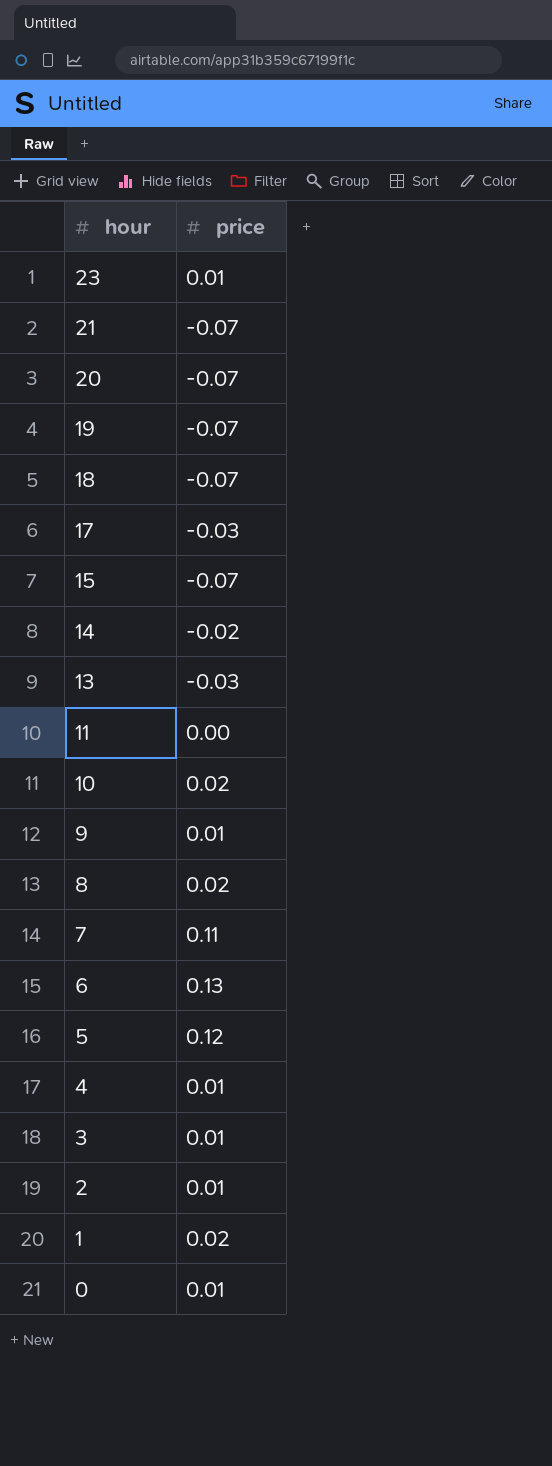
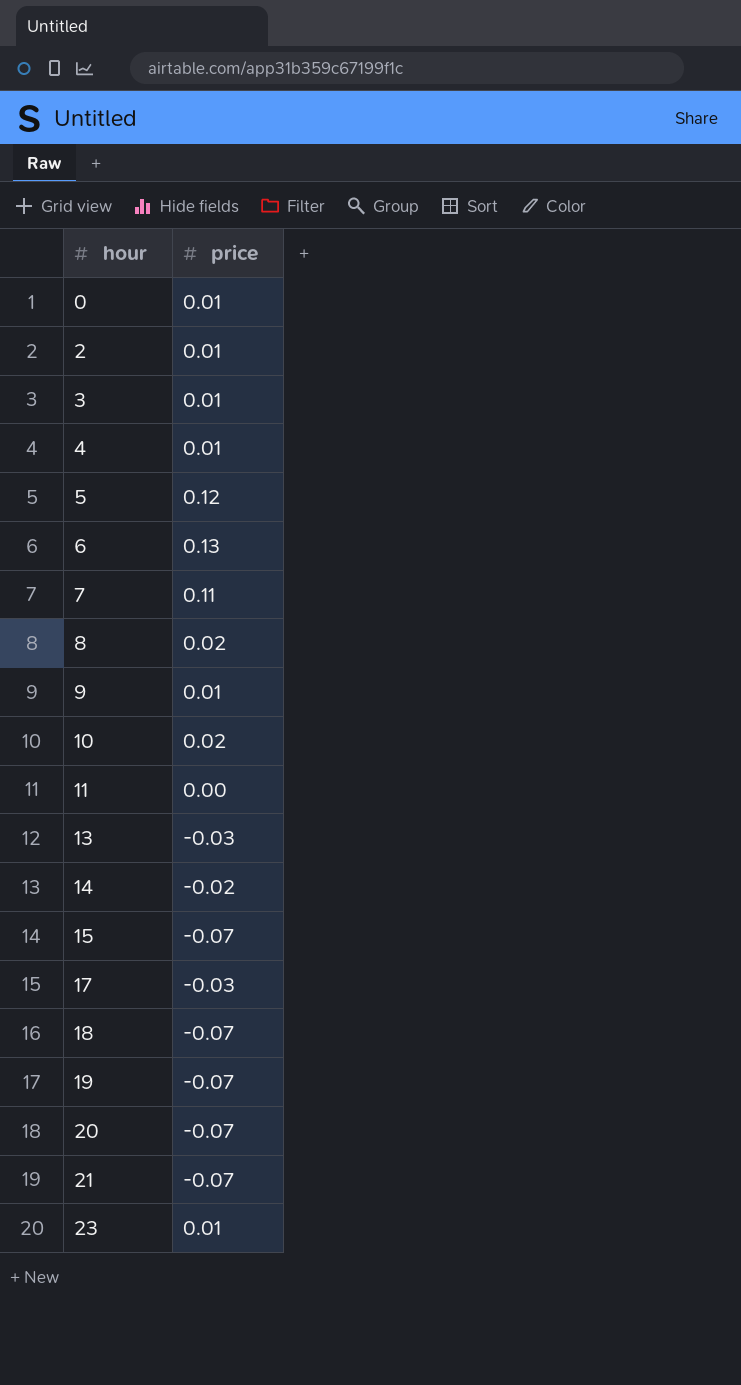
row order: hour descending -> hour ascending
row 1: 0.02 -> none

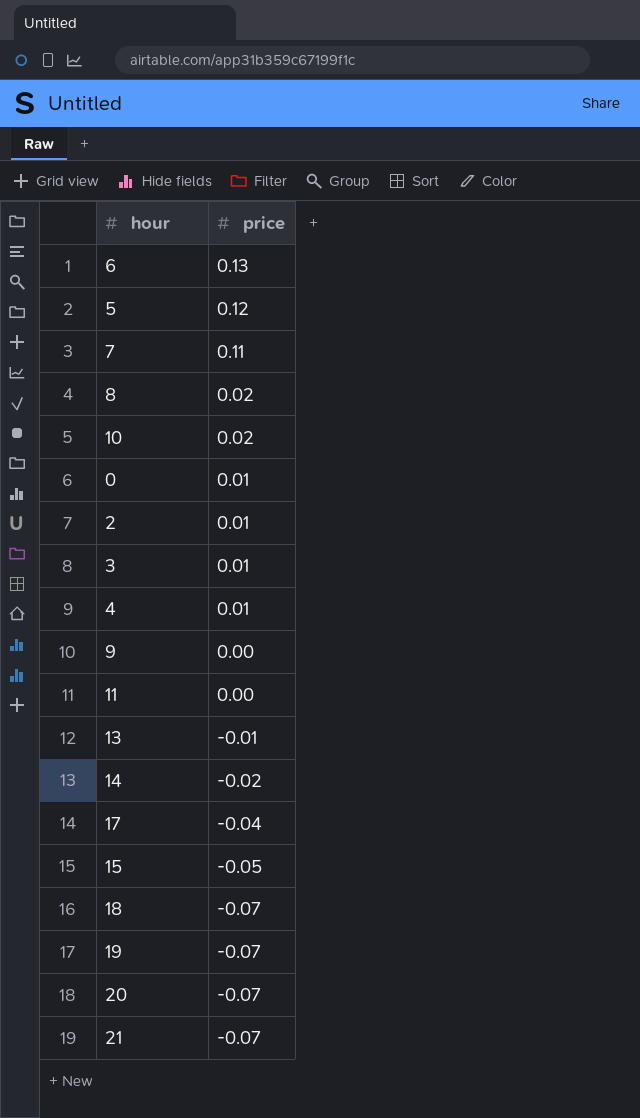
row order: hour ascending -> price descending
row 23: 0.01 -> none
9 | price: 0.01 -> 0.00
13 | price: -0.03 -> -0.01
17 | price: -0.03 -> -0.04
15 | price: -0.07 -> -0.05

